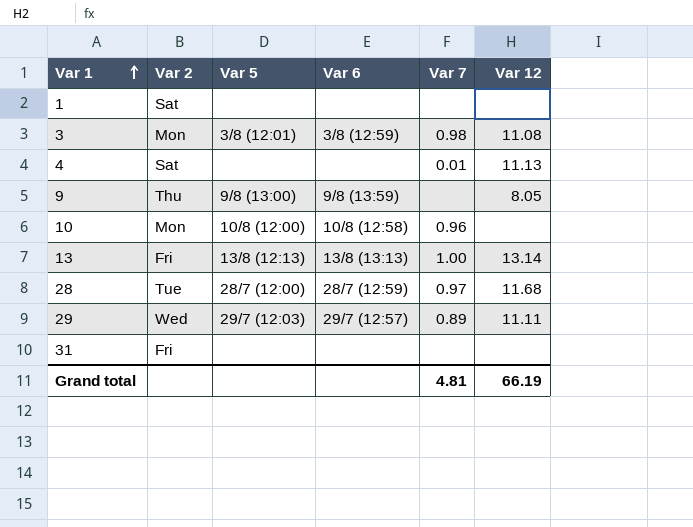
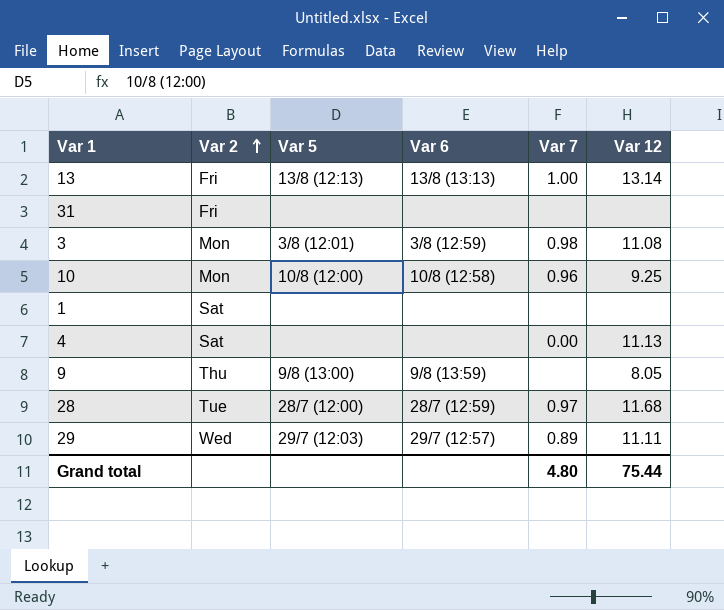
row order: Var 1 ascending -> Var 2 ascending
10 | Var 12: none -> 9.25
4 | Var 7: 0.01 -> 0.00
Grand total | Var 7: 4.81 -> 4.80
Grand total | Var 12: 66.19 -> 75.44

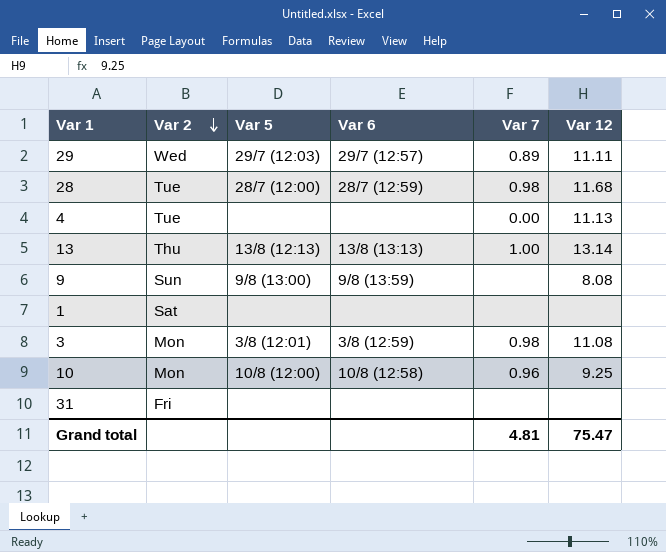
row order: Var 2 ascending -> Var 2 descending
28 | Var 7: 0.97 -> 0.98
4 | Var 2: Sat -> Tue
13 | Var 2: Fri -> Thu
9 | Var 2: Thu -> Sun
9 | Var 12: 8.05 -> 8.08
Grand total | Var 7: 4.80 -> 4.81
Grand total | Var 12: 75.44 -> 75.47

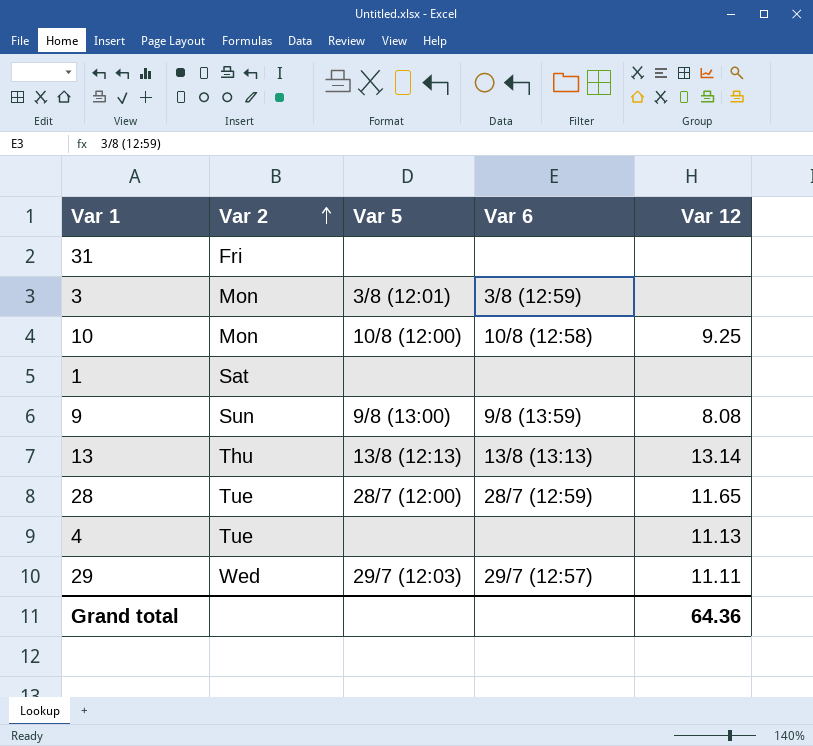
row order: Var 2 descending -> Var 2 ascending
column Var 7 | position: 5 -> none
3 | Var 12: 11.08 -> none
28 | Var 12: 11.68 -> 11.65
Grand total | Var 12: 75.47 -> 64.36

